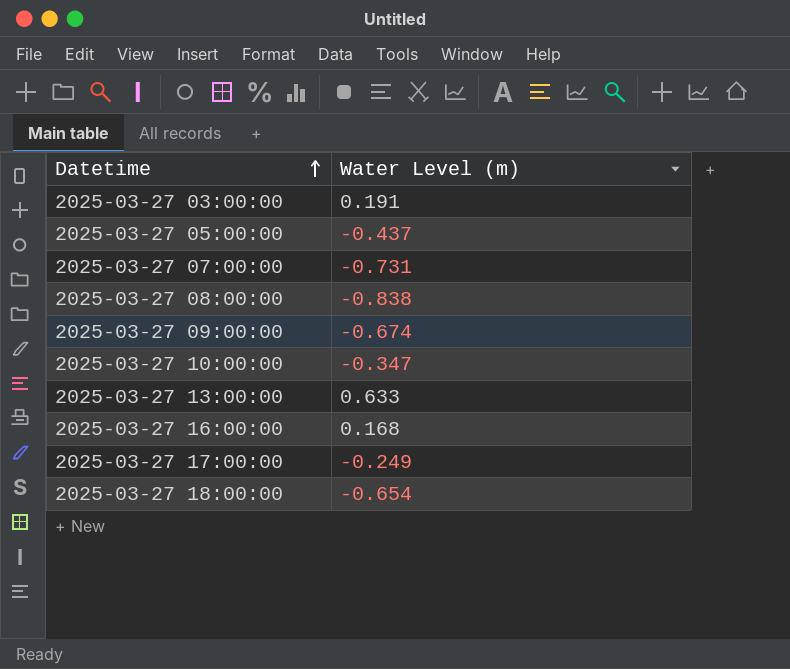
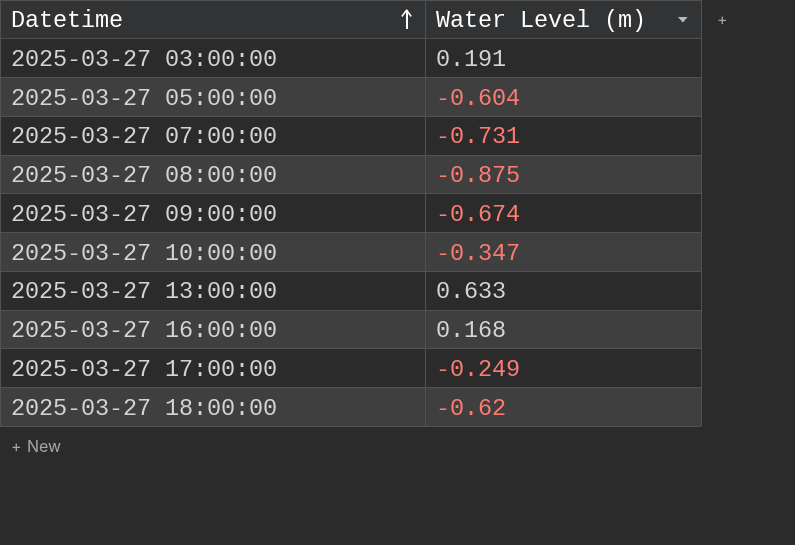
2025-03-27 05:00:00 | Water Level (m): -0.437 -> -0.604
2025-03-27 08:00:00 | Water Level (m): -0.838 -> -0.875
2025-03-27 18:00:00 | Water Level (m): -0.654 -> -0.62

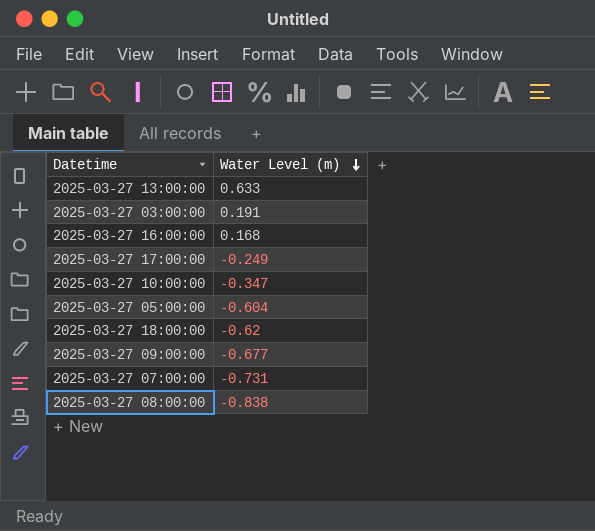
row order: Datetime ascending -> Water Level (m) descending
2025-03-27 09:00:00 | Water Level (m): -0.674 -> -0.677
2025-03-27 08:00:00 | Water Level (m): -0.875 -> -0.838

